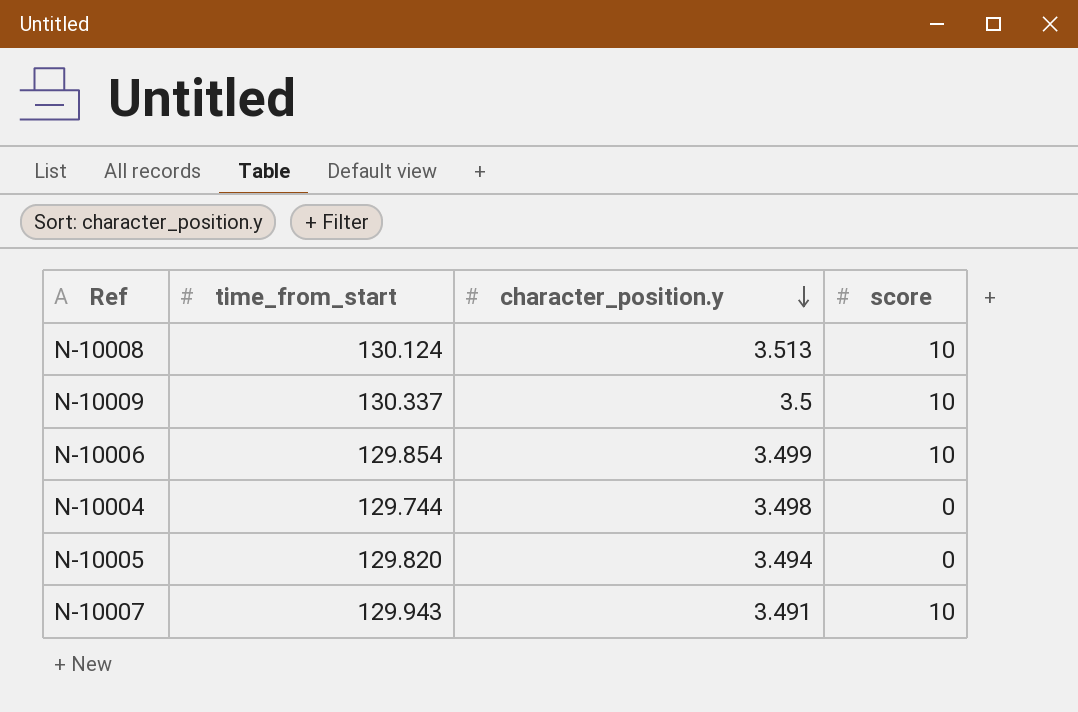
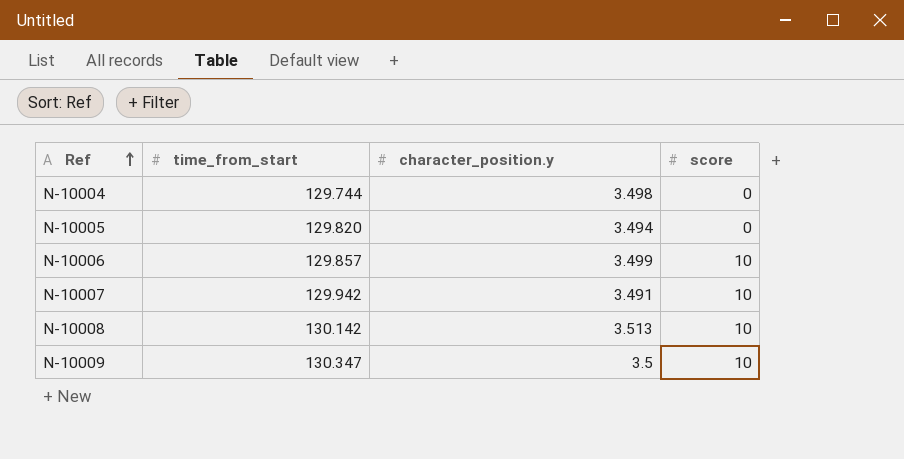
row order: character_position.y descending -> Ref ascending
N-10006 | time_from_start: 129.854 -> 129.857
N-10007 | time_from_start: 129.943 -> 129.942
N-10008 | time_from_start: 130.124 -> 130.142
N-10009 | time_from_start: 130.337 -> 130.347

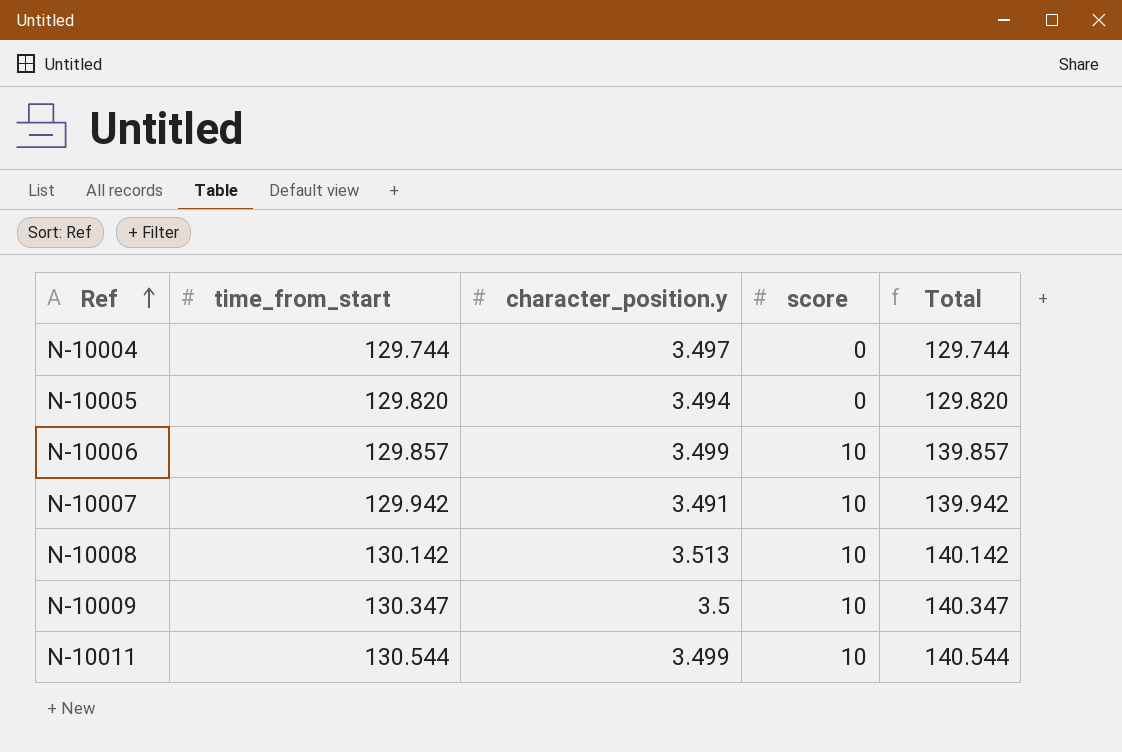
column Total | formula: none -> [time_from_start] + [score]
N-10004 | character_position.y: 3.498 -> 3.497
row N-10011: none -> 130.544 | 3.499 | 10 | 140.544

